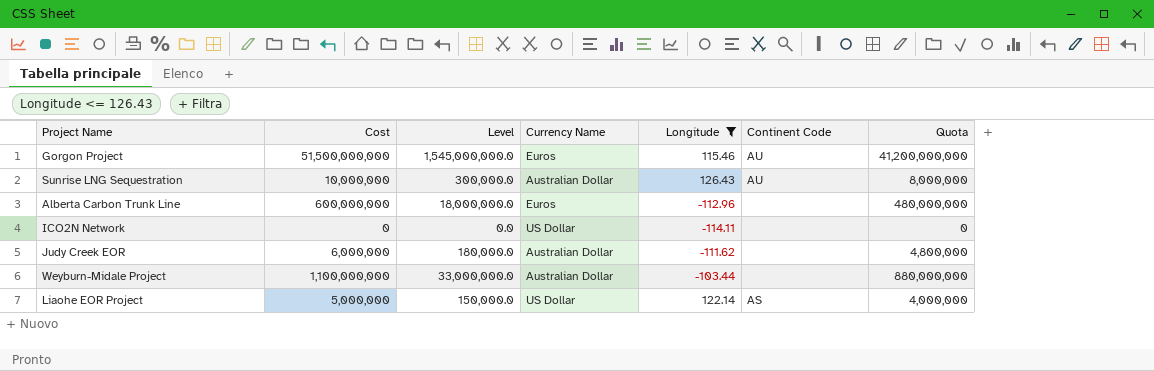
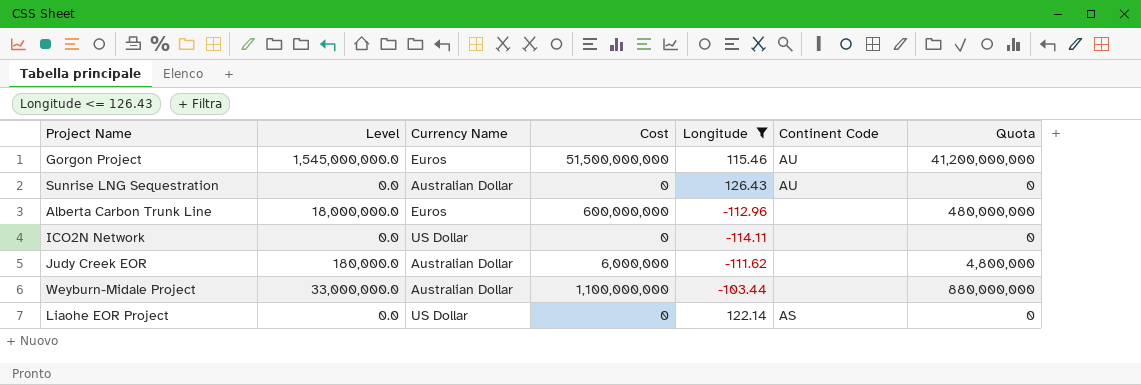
column Cost | position: 2 -> 4
Sunrise LNG Sequestration | Level: 300,000.0 -> 0.0
Sunrise LNG Sequestration | Cost: 10,000,000 -> 0
Sunrise LNG Sequestration | Quota: 8,000,000 -> 0
Liaohe EOR Project | Level: 150,000.0 -> 0.0
Liaohe EOR Project | Cost: 5,000,000 -> 0
Liaohe EOR Project | Quota: 4,000,000 -> 0

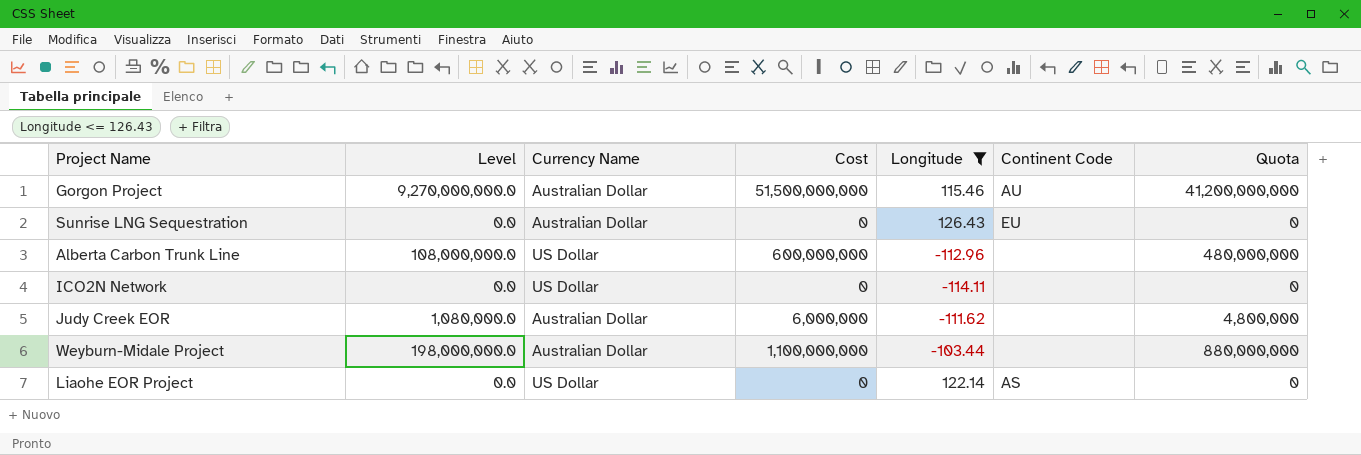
column Level | formula: [Cost] * 0.03 -> [Cost] * 0.18
Gorgon Project | Currency Name: Euros -> Australian Dollar
Sunrise LNG Sequestration | Continent Code: AU -> EU
Alberta Carbon Trunk Line | Currency Name: Euros -> US Dollar

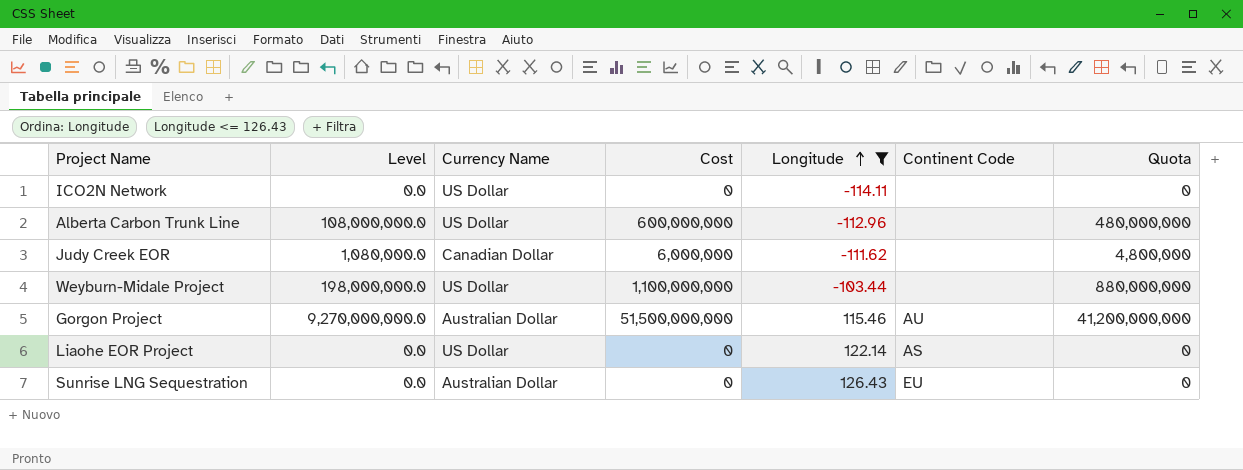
row order: none -> Longitude ascending
Judy Creek EOR | Currency Name: Australian Dollar -> Canadian Dollar
Weyburn-Midale Project | Currency Name: Australian Dollar -> US Dollar

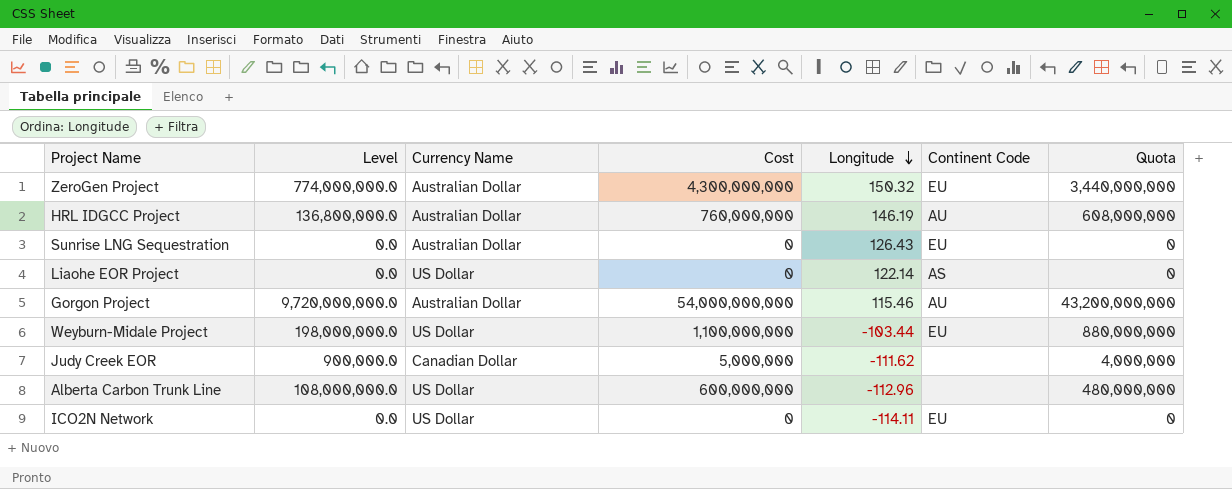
filter: Longitude <= 126.43 -> none
row order: Longitude ascending -> Longitude descending
Gorgon Project | Level: 9,270,000,000.0 -> 9,720,000,000.0
Gorgon Project | Cost: 51,500,000,000 -> 54,000,000,000
Gorgon Project | Quota: 41,200,000,000 -> 43,200,000,000
Weyburn-Midale Project | Continent Code: none -> EU
Judy Creek EOR | Level: 1,080,000.0 -> 900,000.0
Judy Creek EOR | Cost: 6,000,000 -> 5,000,000
Judy Creek EOR | Quota: 4,800,000 -> 4,000,000
ICO2N Network | Continent Code: none -> EU

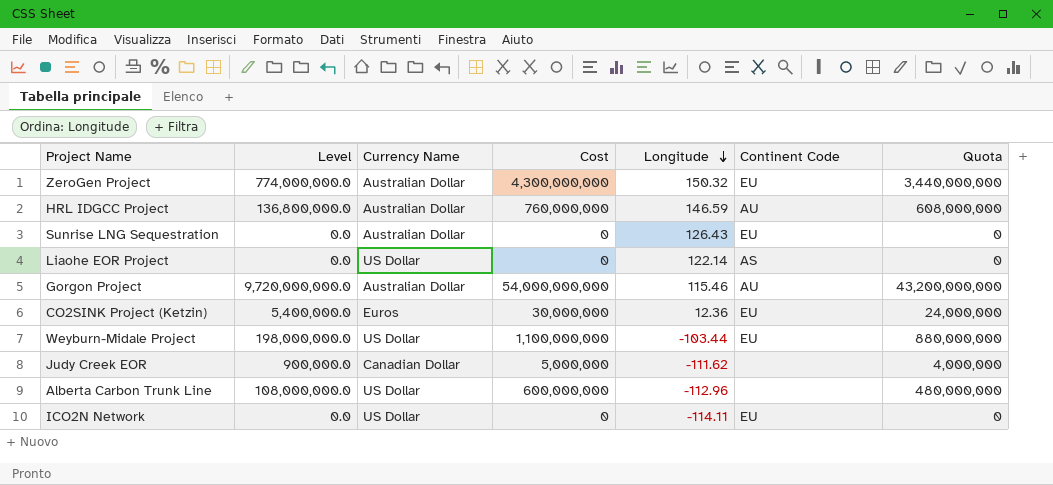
HRL IDGCC Project | Longitude: 146.19 -> 146.59
row CO2SINK Project (Ketzin): none -> 5,400,000.0 | Euros | 30,000,000 | 12.36 | EU | 24,000,000

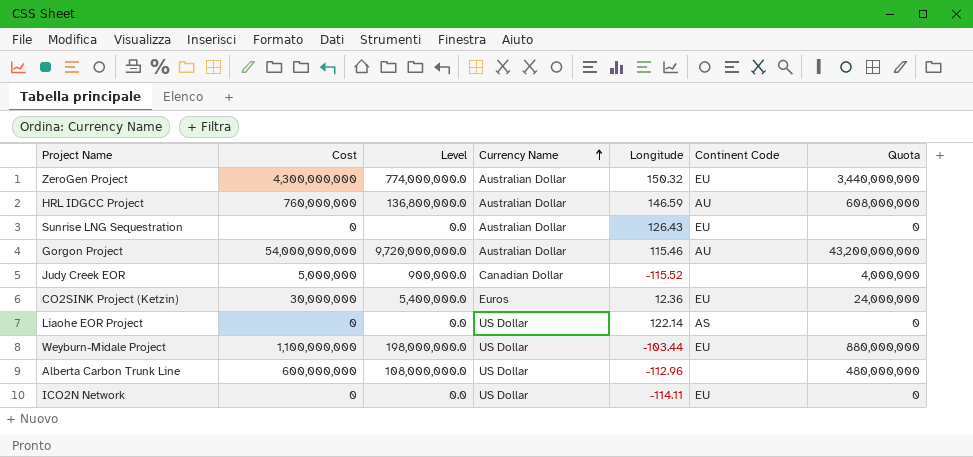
row order: Longitude descending -> Currency Name ascending
column Cost | position: 4 -> 2
Judy Creek EOR | Longitude: -111.62 -> -115.52

